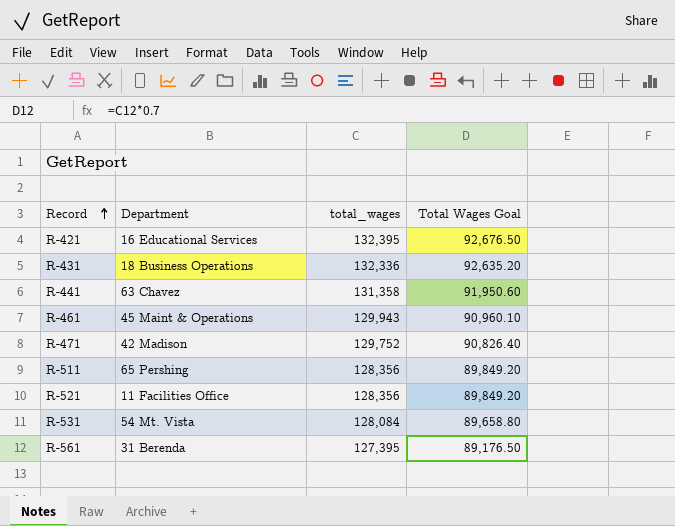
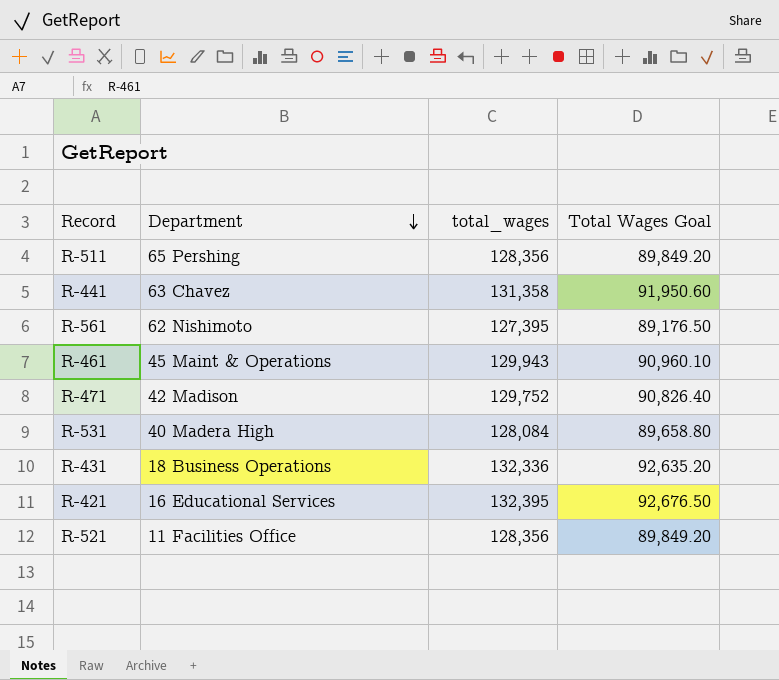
row order: Record ascending -> Department descending
R-561 | Department: 31 Berenda -> 62 Nishimoto
R-531 | Department: 54 Mt. Vista -> 40 Madera High

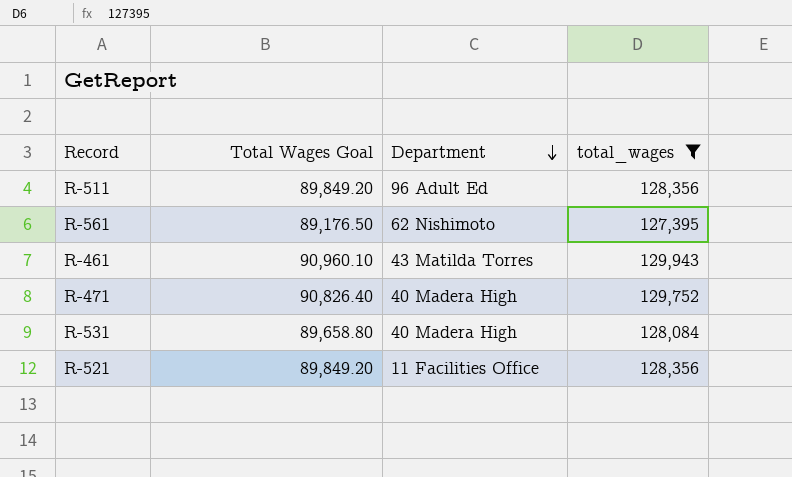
filter: none -> total_wages <= 129,943
column Total Wages Goal | position: 4 -> 2
R-511 | Department: 65 Pershing -> 96 Adult Ed
R-461 | Department: 45 Maint & Operations -> 43 Matilda Torres
R-471 | Department: 42 Madison -> 40 Madera High

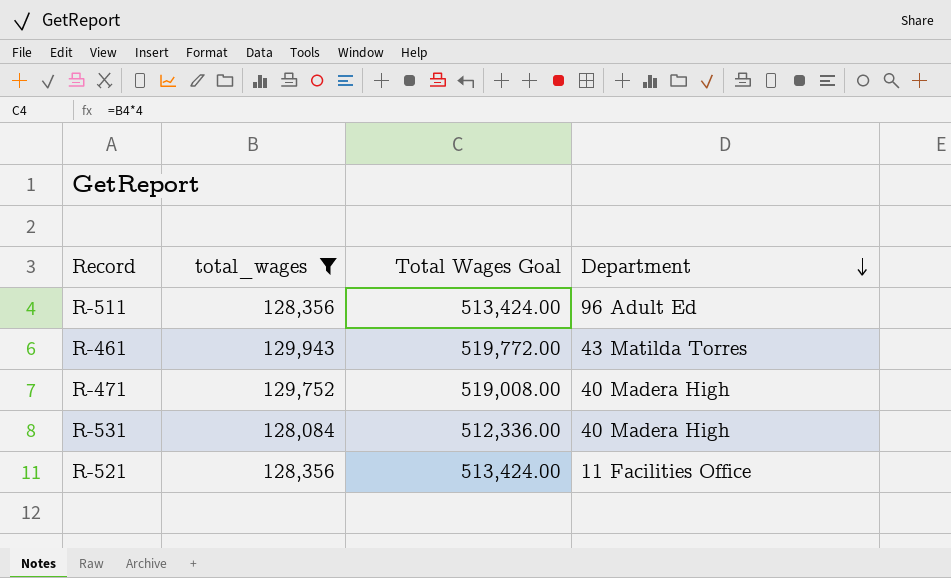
column total_wages | position: 4 -> 2
column Total Wages Goal | formula: [total_wages] * 0.7 -> [total_wages] * 4
row R-561: 89,176.50 | 62 Nishimoto | 127,395 -> none

